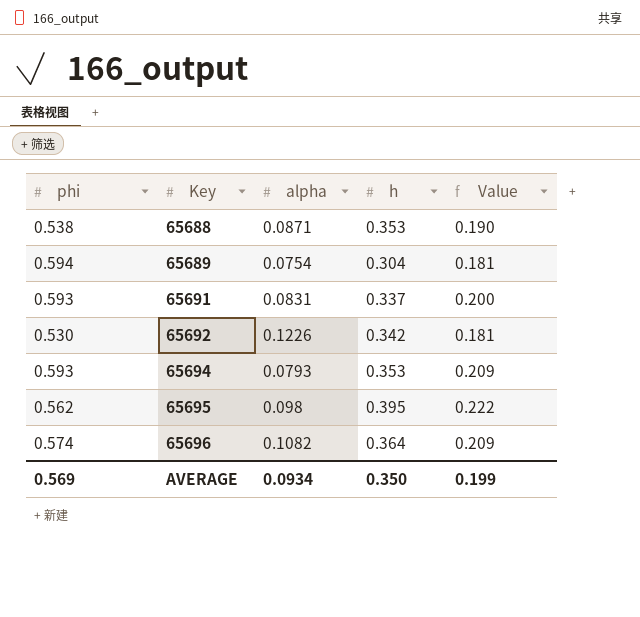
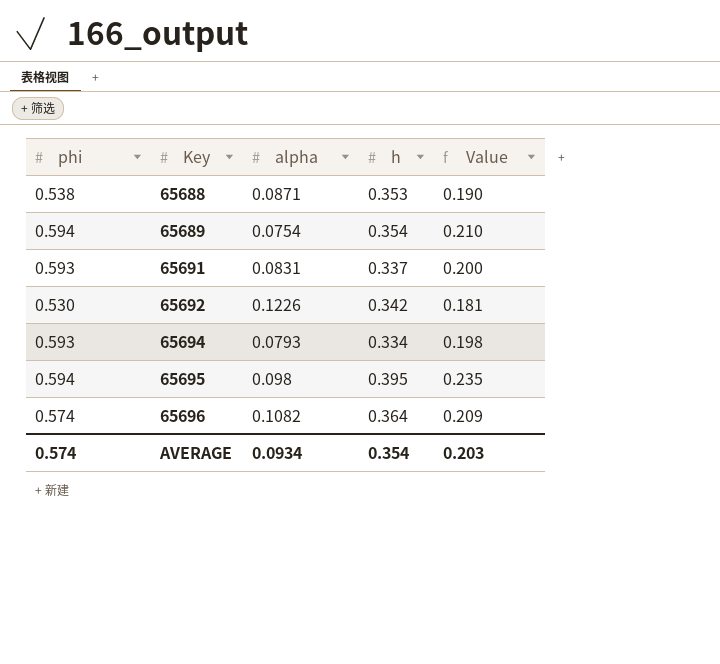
65689 | h: 0.304 -> 0.354
65689 | Value: 0.181 -> 0.210
65694 | h: 0.353 -> 0.334
65694 | Value: 0.209 -> 0.198
65695 | phi: 0.562 -> 0.594
65695 | Value: 0.222 -> 0.235
AVERAGE | phi: 0.569 -> 0.574
AVERAGE | h: 0.350 -> 0.354
AVERAGE | Value: 0.199 -> 0.203

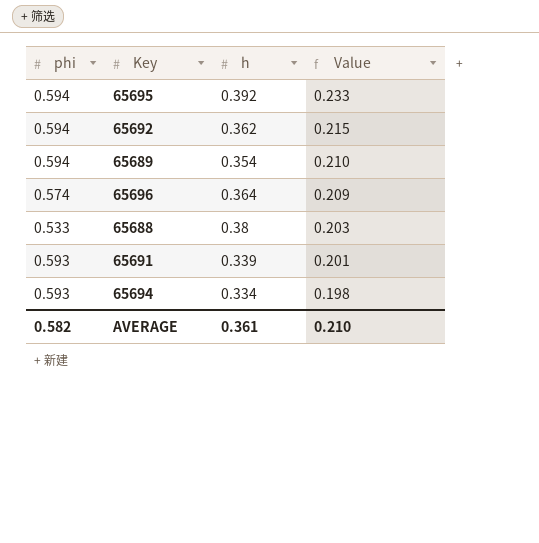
row order: Key ascending -> Value descending
column alpha | position: 3 -> none
65695 | h: 0.395 -> 0.392
65695 | Value: 0.235 -> 0.233
65692 | phi: 0.530 -> 0.594
65692 | h: 0.342 -> 0.362
65692 | Value: 0.181 -> 0.215
65688 | phi: 0.538 -> 0.533
65688 | h: 0.353 -> 0.38
65688 | Value: 0.190 -> 0.203
65691 | h: 0.337 -> 0.339
65691 | Value: 0.200 -> 0.201
AVERAGE | phi: 0.574 -> 0.582
AVERAGE | h: 0.354 -> 0.361
AVERAGE | Value: 0.203 -> 0.210

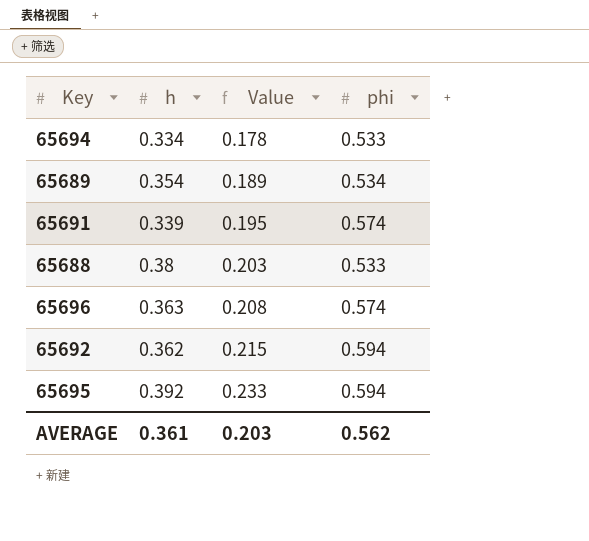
row order: Value descending -> Value ascending
column phi | position: 1 -> 4
65694 | Value: 0.198 -> 0.178
65694 | phi: 0.593 -> 0.533
65689 | Value: 0.210 -> 0.189
65689 | phi: 0.594 -> 0.534
65691 | Value: 0.201 -> 0.195
65691 | phi: 0.593 -> 0.574
65696 | h: 0.364 -> 0.363
65696 | Value: 0.209 -> 0.208
AVERAGE | Value: 0.210 -> 0.203
AVERAGE | phi: 0.582 -> 0.562

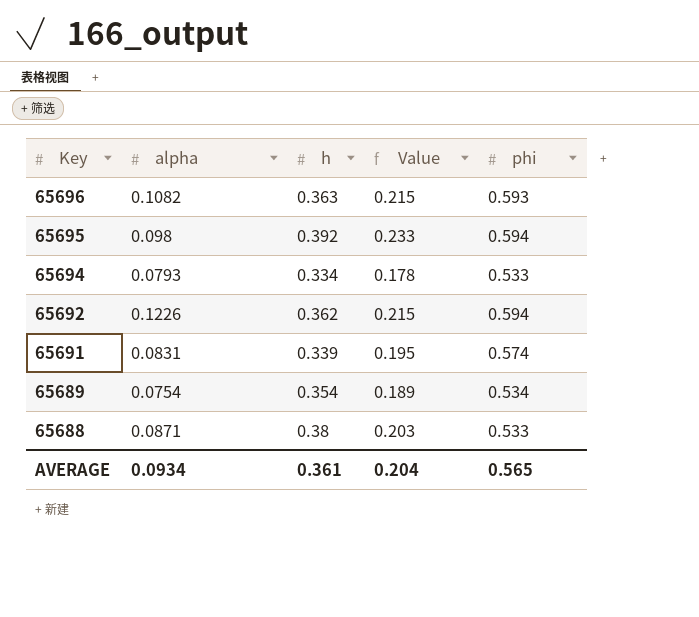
row order: Value ascending -> Key descending
column alpha | position: none -> 2
65696 | Value: 0.208 -> 0.215
65696 | phi: 0.574 -> 0.593
AVERAGE | Value: 0.203 -> 0.204
AVERAGE | phi: 0.562 -> 0.565

